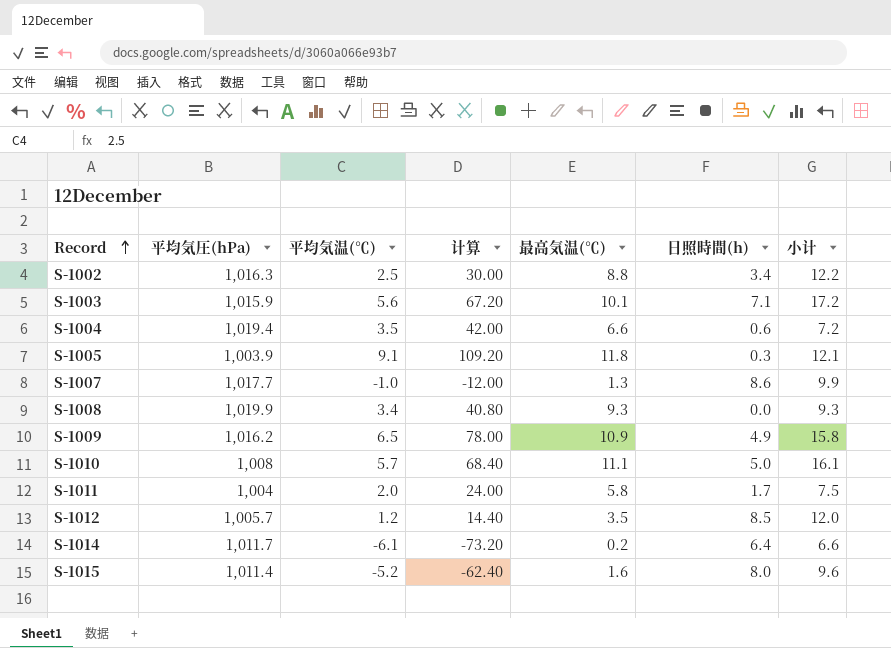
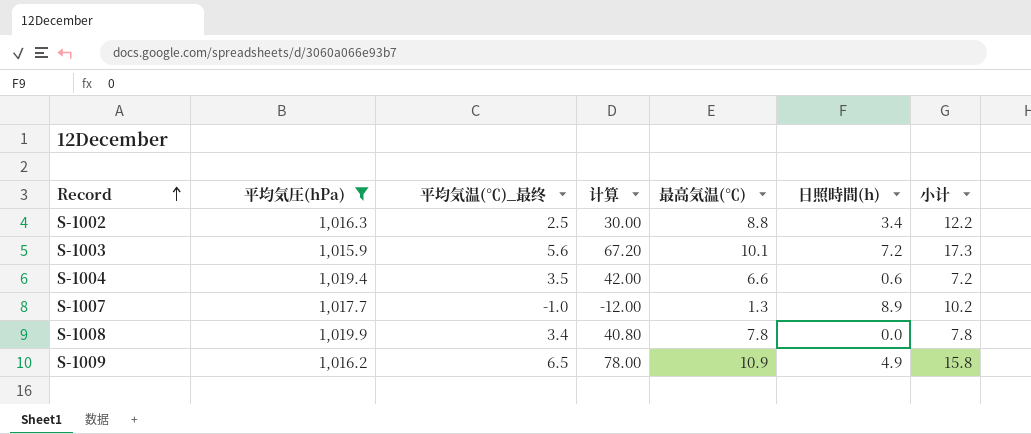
filter: none -> 平均気圧(hPa) >= 1,015.9
column name: 平均気温(℃) -> 平均気温(℃)_最终
S-1003 | 日照時間(h): 7.1 -> 7.2
S-1003 | 小计: 17.2 -> 17.3
S-1007 | 日照時間(h): 8.6 -> 8.9
S-1007 | 小计: 9.9 -> 10.2
S-1008 | 最高気温(℃): 9.3 -> 7.8
S-1008 | 小计: 9.3 -> 7.8

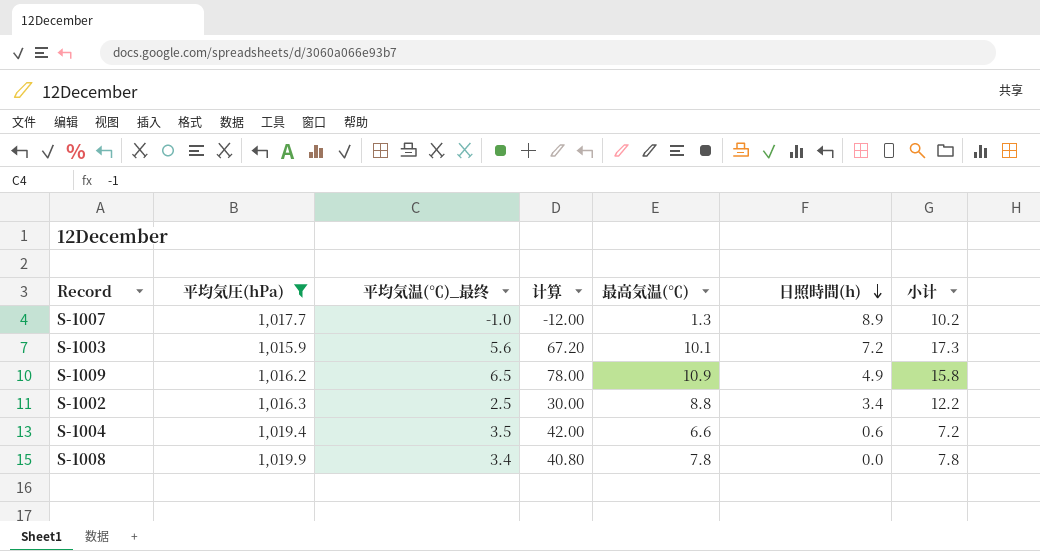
row order: Record ascending -> 日照時間(h) descending

